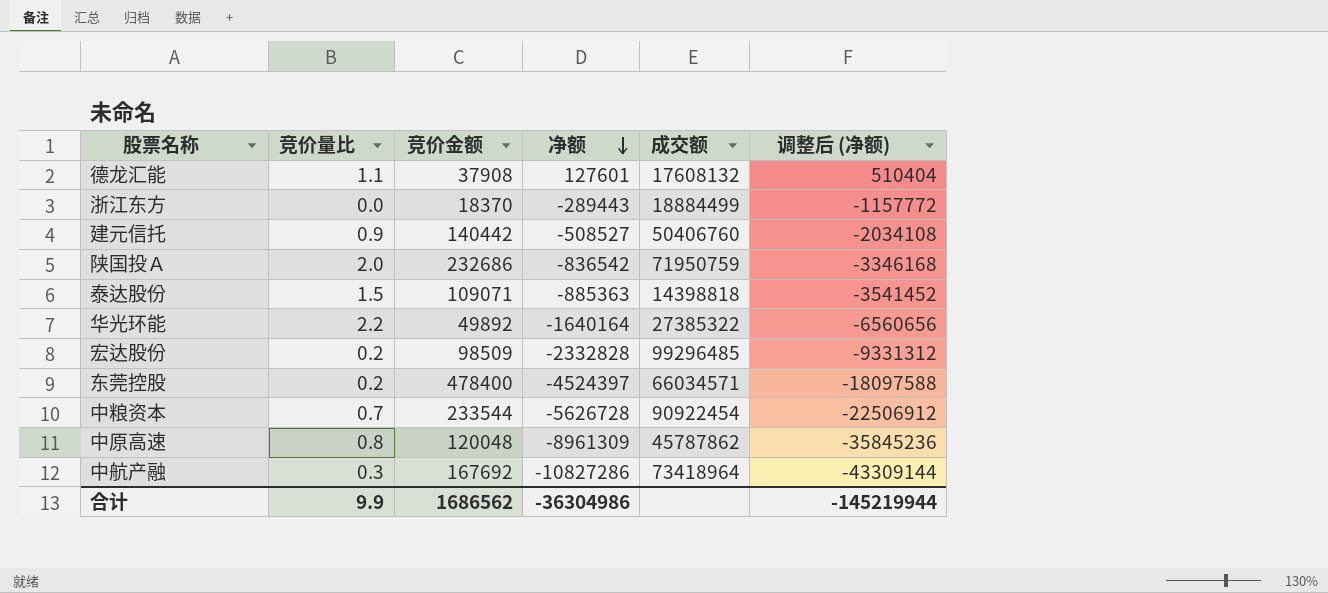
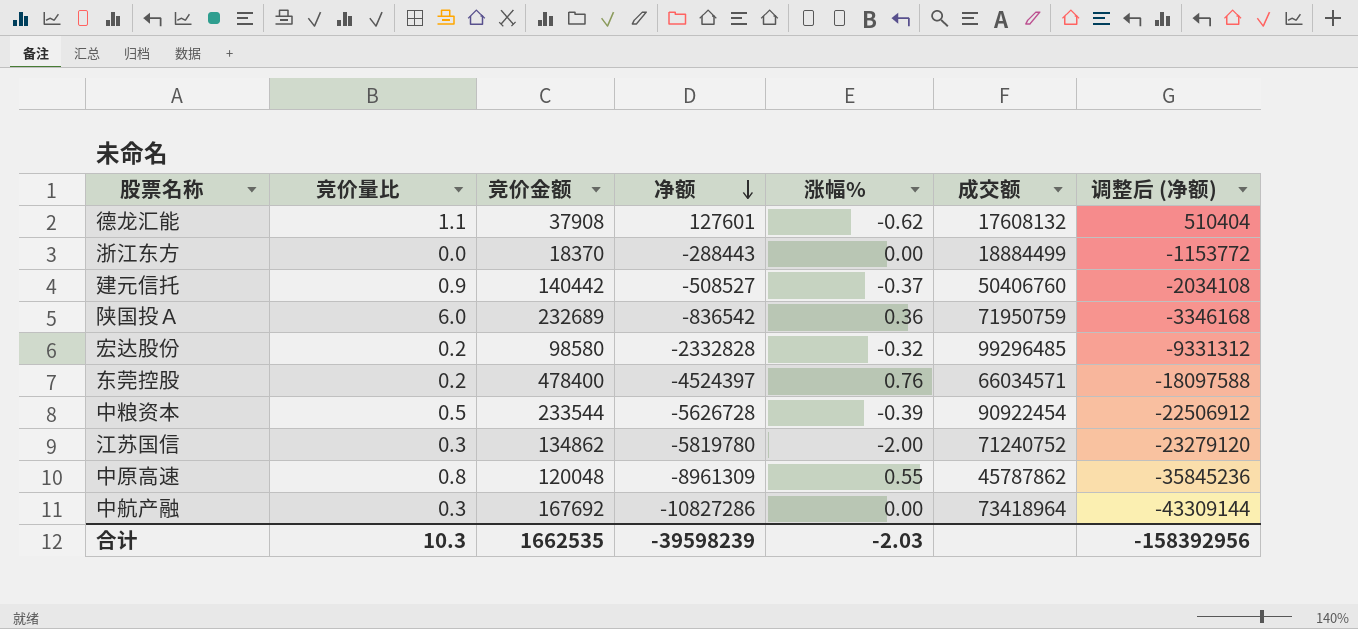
column 涨幅% | position: none -> 5
row 泰达股份: 1.5 | 109071 | -885363 | 14398818 | -3541452 -> none
row 华光环能: 2.2 | 49892 | -1640164 | 27385322 | -6560656 -> none
浙江东方 | 净额: -289443 -> -288443
浙江东方 | 调整后 (净额): -1157772 -> -1153772
陕国投Ａ | 竞价量比: 2.0 -> 6.0
陕国投Ａ | 竞价金额: 232686 -> 232689
宏达股份 | 竞价金额: 98509 -> 98580
中粮资本 | 竞价量比: 0.7 -> 0.5
row 江苏国信: none -> 0.3 | 134862 | -5819780 | -2.00 | 71240752 | -23279120
合计 | 竞价量比: 9.9 -> 10.3
合计 | 竞价金额: 1686562 -> 1662535
合计 | 净额: -36304986 -> -39598239
合计 | 调整后 (净额): -145219944 -> -158392956

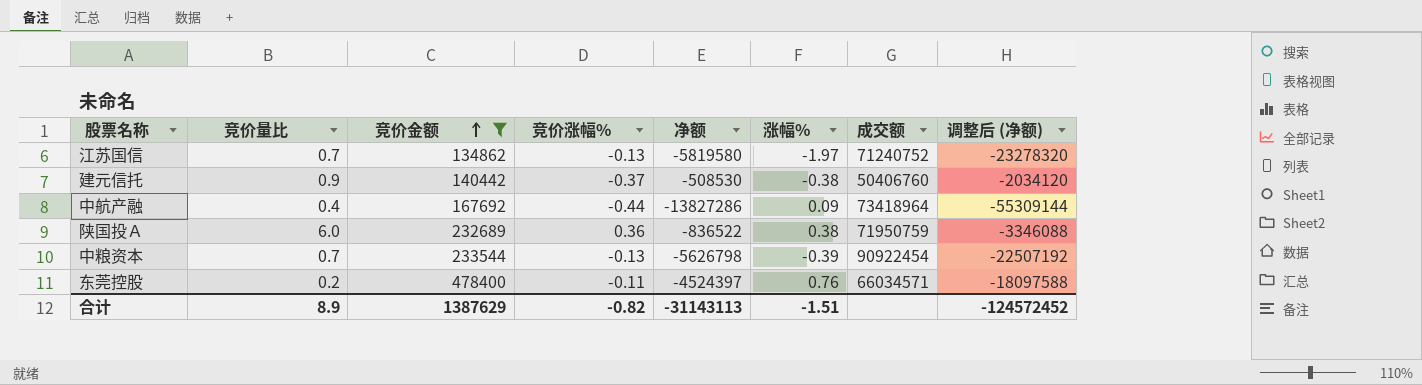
filter: none -> 竞价金额 >= 134862
row order: 净额 descending -> 竞价金额 ascending
column 竞价涨幅% | position: none -> 4
江苏国信 | 竞价量比: 0.3 -> 0.7
江苏国信 | 净额: -5819780 -> -5819580
江苏国信 | 涨幅%: -2.00 -> -1.97
江苏国信 | 调整后 (净额): -23279120 -> -23278320
建元信托 | 净额: -508527 -> -508530
建元信托 | 涨幅%: -0.37 -> -0.38
建元信托 | 调整后 (净额): -2034108 -> -2034120
中航产融 | 竞价量比: 0.3 -> 0.4
中航产融 | 净额: -10827286 -> -13827286
中航产融 | 涨幅%: 0.00 -> 0.09
中航产融 | 调整后 (净额): -43309144 -> -55309144
陕国投Ａ | 净额: -836542 -> -836522
陕国投Ａ | 涨幅%: 0.36 -> 0.38
陕国投Ａ | 调整后 (净额): -3346168 -> -3346088
中粮资本 | 竞价量比: 0.5 -> 0.7
中粮资本 | 净额: -5626728 -> -5626798
中粮资本 | 调整后 (净额): -22506912 -> -22507192
合计 | 竞价量比: 10.3 -> 8.9
合计 | 竞价金额: 1662535 -> 1387629
合计 | 净额: -39598239 -> -31143113
合计 | 涨幅%: -2.03 -> -1.51
合计 | 调整后 (净额): -158392956 -> -124572452

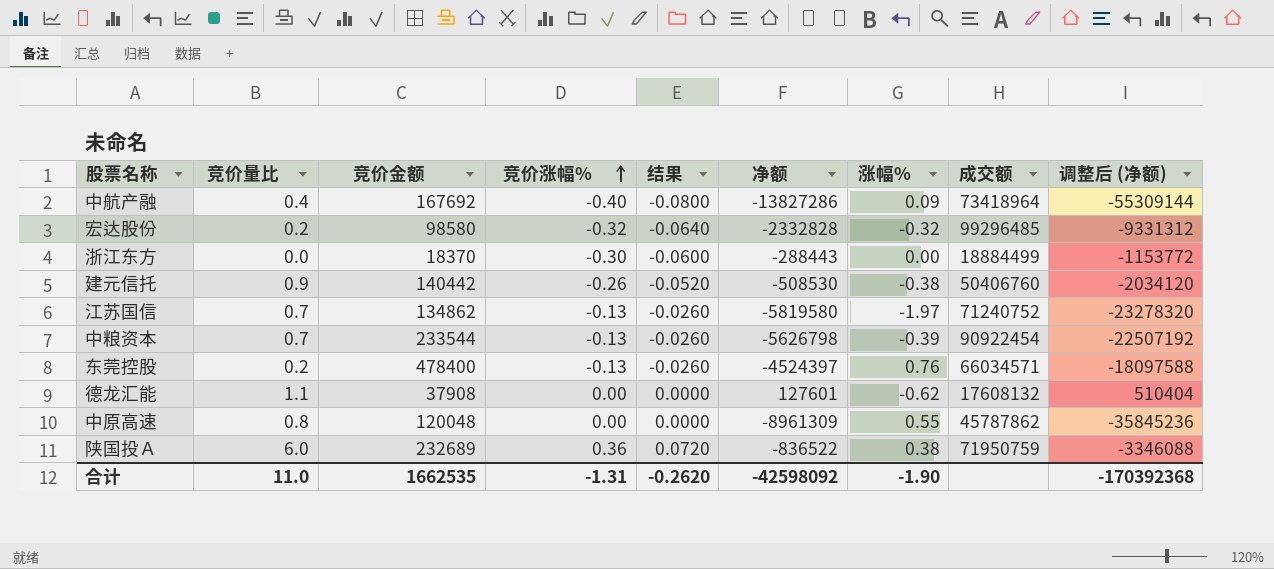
filter: 竞价金额 >= 134862 -> none
row order: 竞价金额 ascending -> 竞价涨幅% ascending
column 结果 | formula: none -> [竞价涨幅%] * 0.2
中航产融 | 竞价涨幅%: -0.44 -> -0.40
建元信托 | 竞价涨幅%: -0.37 -> -0.26
东莞控股 | 竞价涨幅%: -0.11 -> -0.13
合计 | 竞价量比: 8.9 -> 11.0
合计 | 竞价金额: 1387629 -> 1662535
合计 | 竞价涨幅%: -0.82 -> -1.31
合计 | 净额: -31143113 -> -42598092
合计 | 涨幅%: -1.51 -> -1.90
合计 | 调整后 (净额): -124572452 -> -170392368

